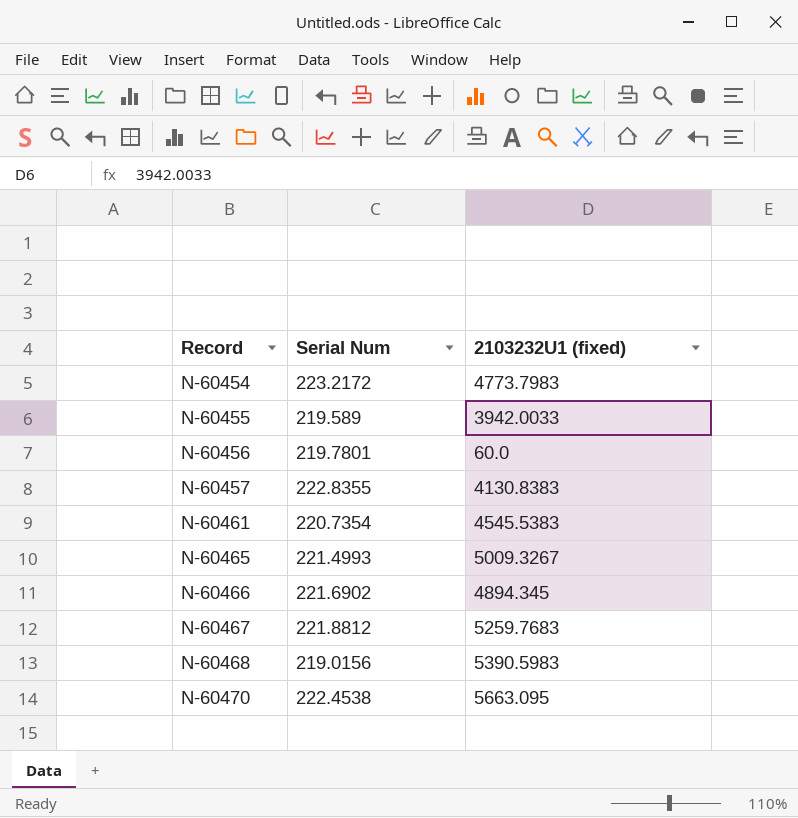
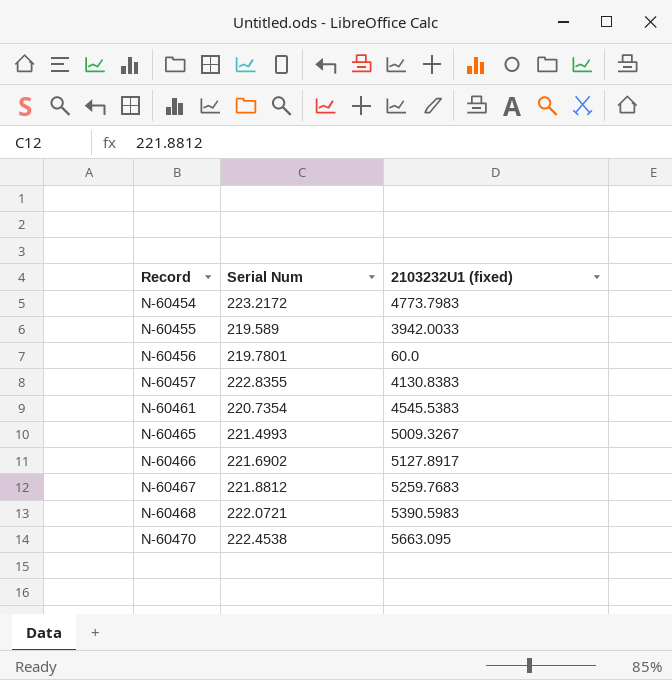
N-60466 | 2103232U1 (fixed): 4894.345 -> 5127.8917
N-60468 | Serial Num: 219.0156 -> 222.0721

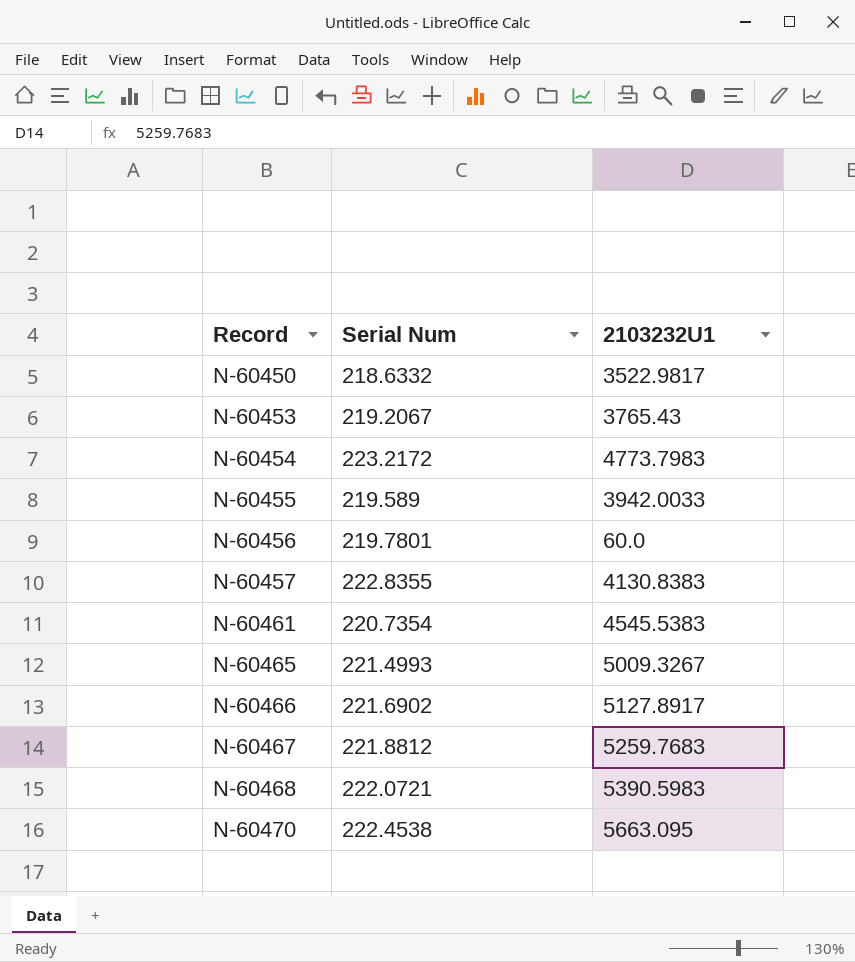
column name: 2103232U1 (fixed) -> 2103232U1
row N-60450: none -> 218.6332 | 3522.9817
row N-60453: none -> 219.2067 | 3765.43

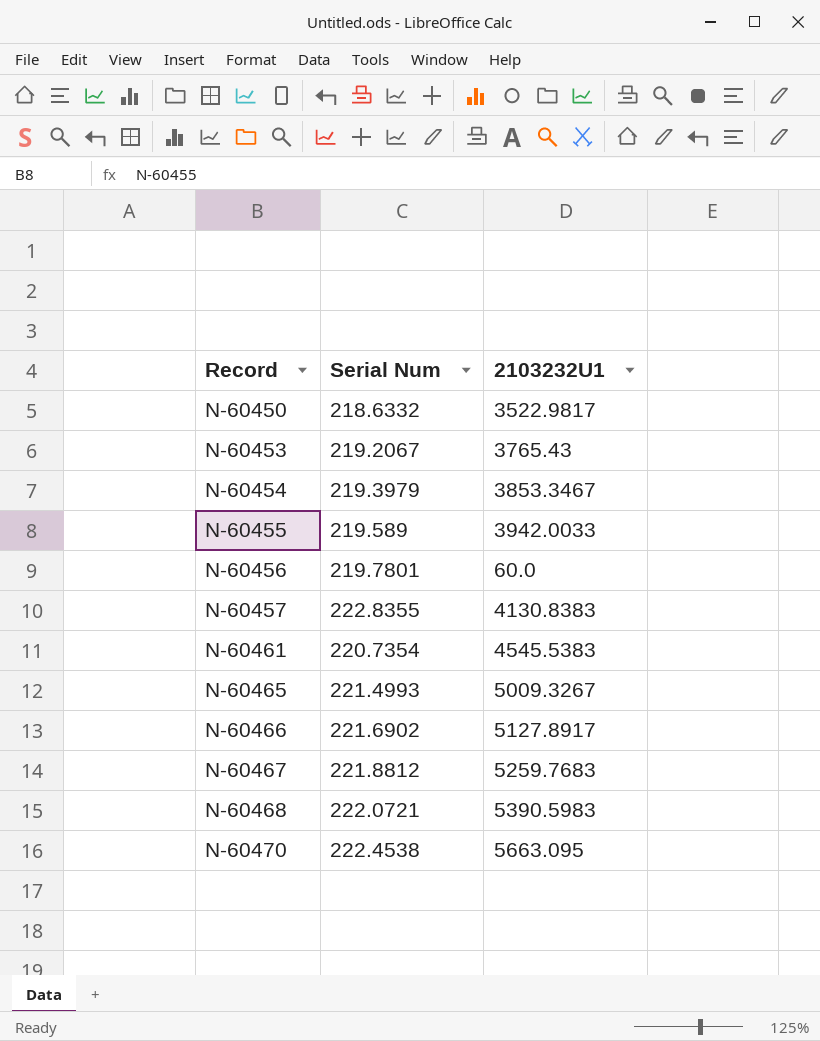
N-60454 | Serial Num: 223.2172 -> 219.3979
N-60454 | 2103232U1: 4773.7983 -> 3853.3467

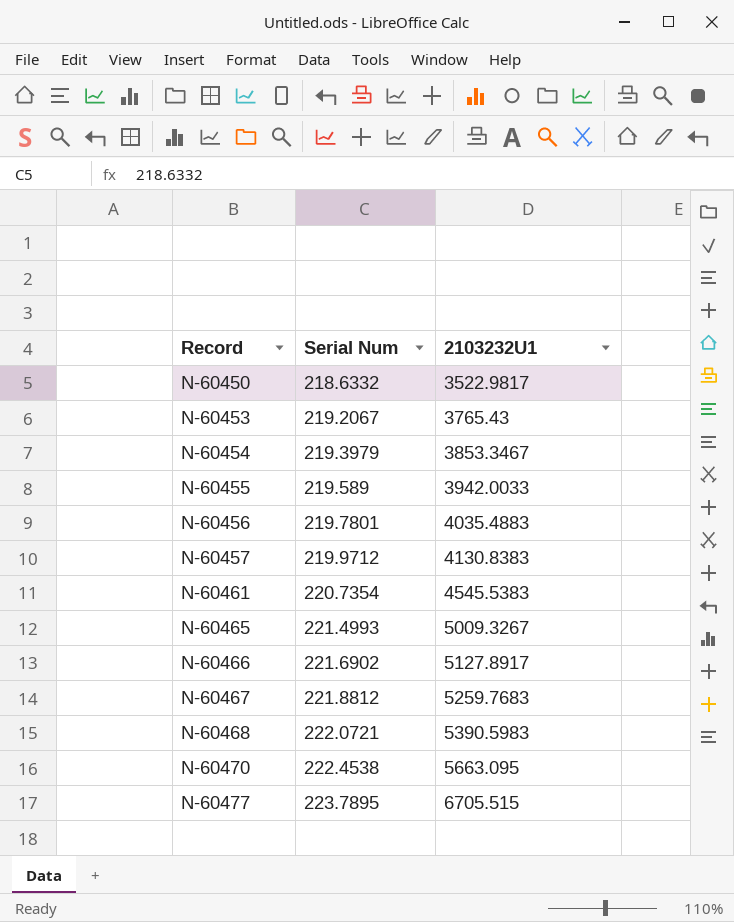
N-60456 | 2103232U1: 60.0 -> 4035.4883
N-60457 | Serial Num: 222.8355 -> 219.9712
row N-60477: none -> 223.7895 | 6705.515

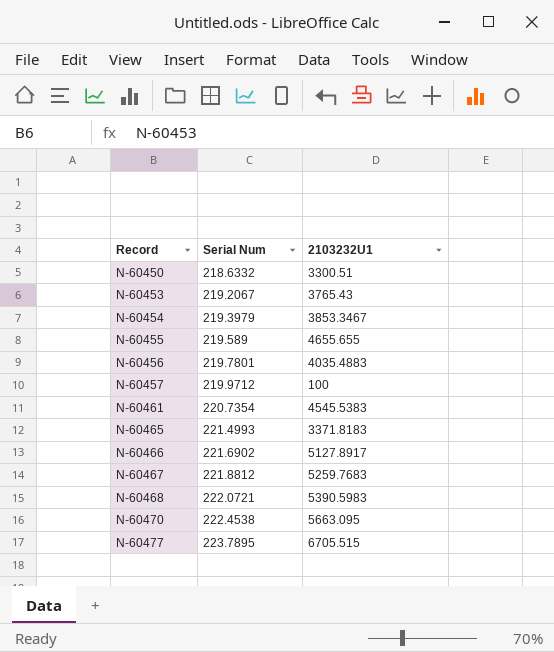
N-60450 | 2103232U1: 3522.9817 -> 3300.51
N-60455 | 2103232U1: 3942.0033 -> 4655.655
N-60457 | 2103232U1: 4130.8383 -> 100
N-60465 | 2103232U1: 5009.3267 -> 3371.8183

